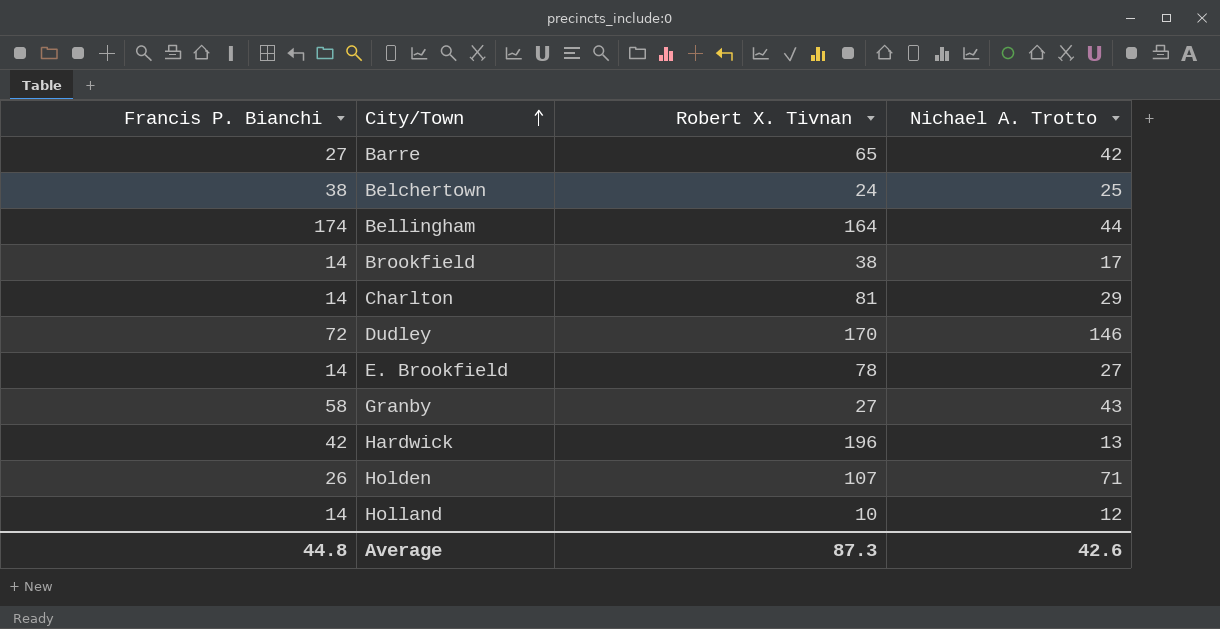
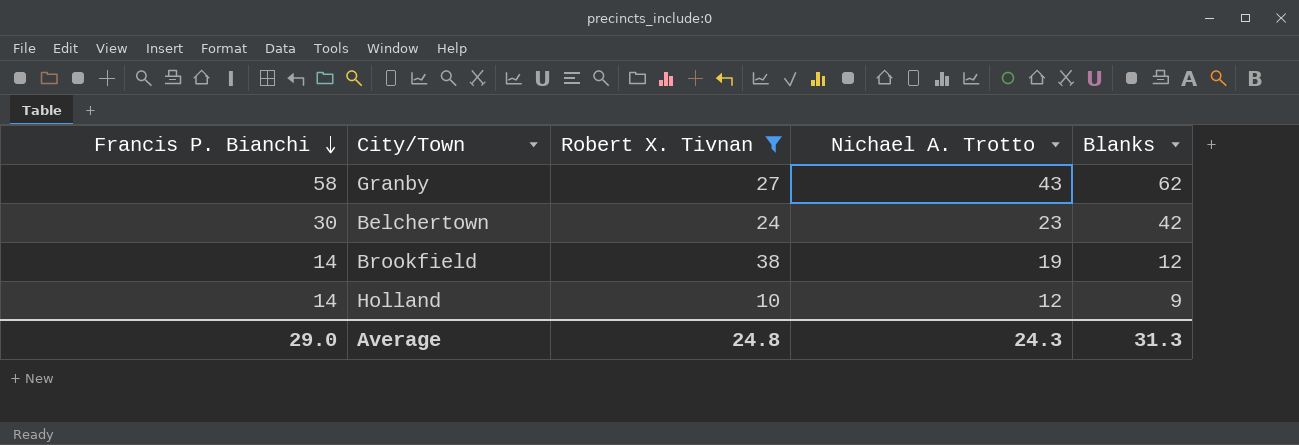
filter: none -> Robert X. Tivnan <= 38
row order: City/Town ascending -> Francis P. Bianchi descending
column Blanks | position: none -> 5
Belchertown | Francis P. Bianchi: 38 -> 30
Belchertown | Nichael A. Trotto: 25 -> 23
Brookfield | Nichael A. Trotto: 17 -> 19
Average | Francis P. Bianchi: 44.8 -> 29.0
Average | Robert X. Tivnan: 87.3 -> 24.8
Average | Nichael A. Trotto: 42.6 -> 24.3

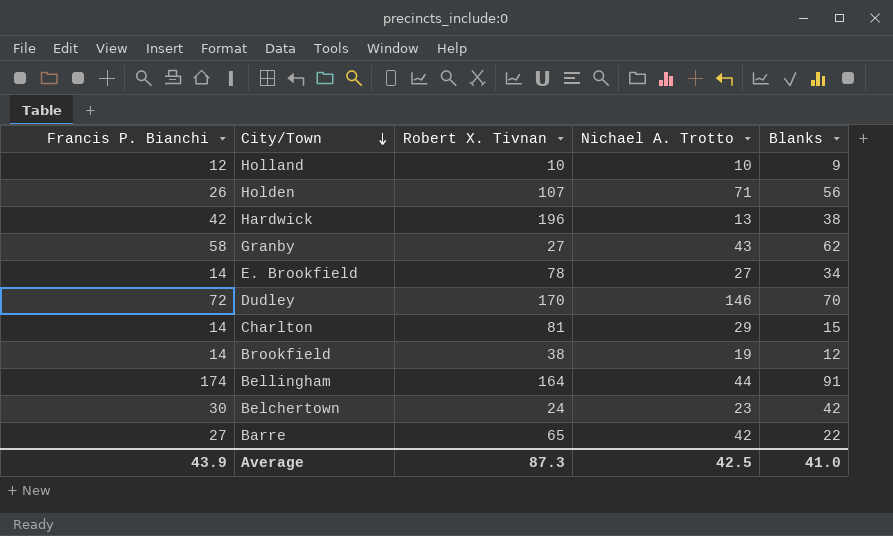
filter: Robert X. Tivnan <= 38 -> none
row order: Francis P. Bianchi descending -> City/Town descending
Holland | Francis P. Bianchi: 14 -> 12
Holland | Nichael A. Trotto: 12 -> 10
Average | Francis P. Bianchi: 29.0 -> 43.9
Average | Robert X. Tivnan: 24.8 -> 87.3
Average | Nichael A. Trotto: 24.3 -> 42.5
Average | Blanks: 31.3 -> 41.0

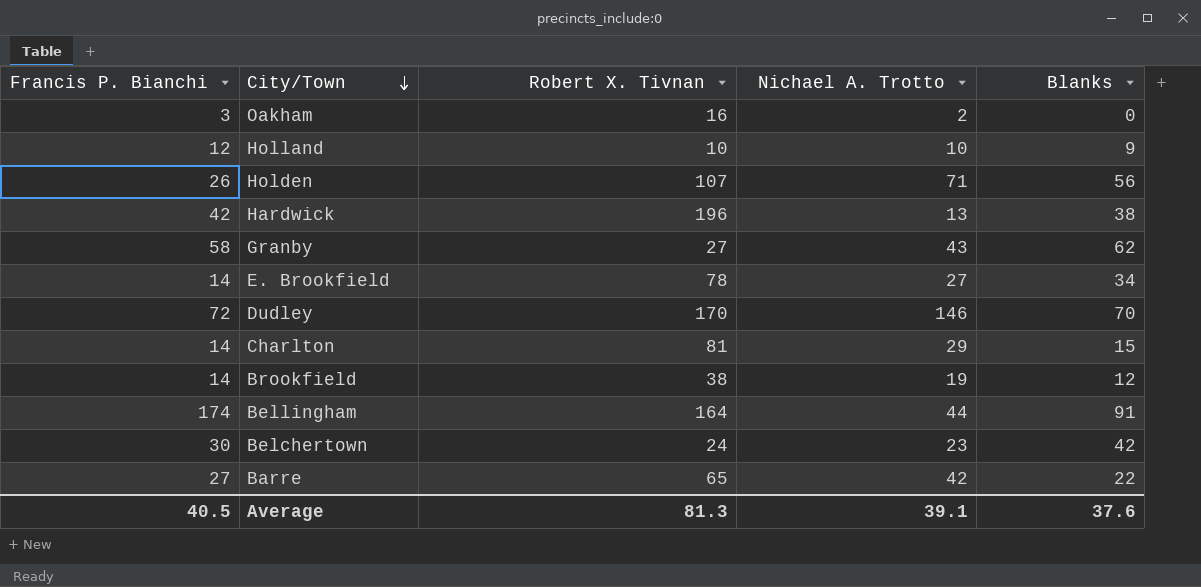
row Oakham: none -> 3 | 16 | 2 | 0
Average | Francis P. Bianchi: 43.9 -> 40.5
Average | Robert X. Tivnan: 87.3 -> 81.3
Average | Nichael A. Trotto: 42.5 -> 39.1
Average | Blanks: 41.0 -> 37.6

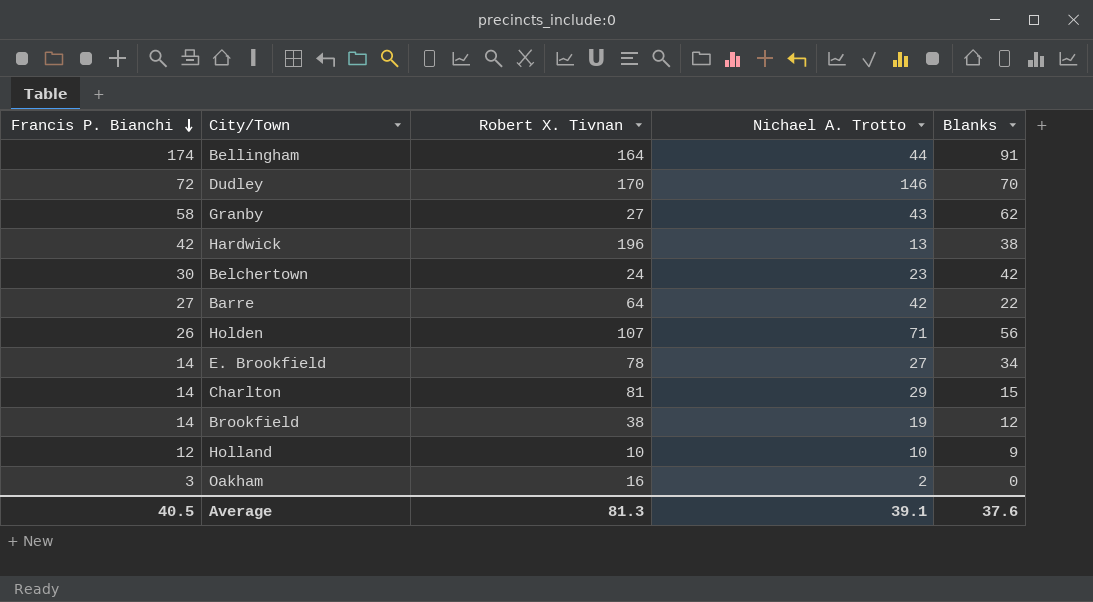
row order: City/Town descending -> Francis P. Bianchi descending
Barre | Robert X. Tivnan: 65 -> 64

